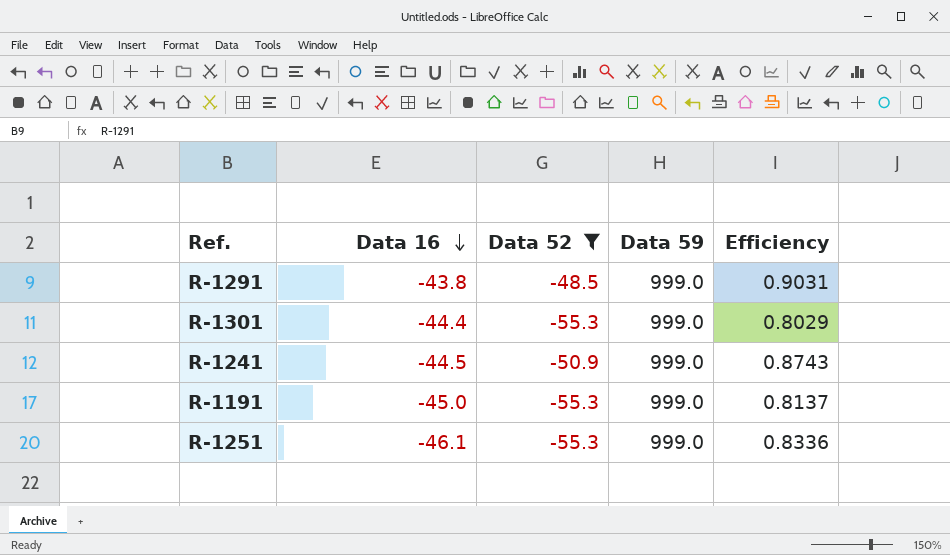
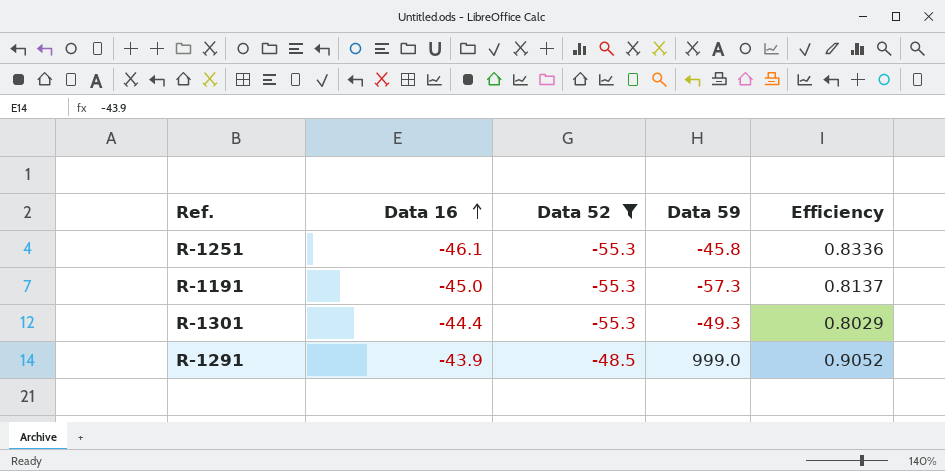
row order: Data 16 descending -> Data 16 ascending
row R-1241: -44.5 | -50.9 | 999.0 | 0.8743 -> none
R-1251 | Data 59: 999.0 -> -45.8
R-1191 | Data 59: 999.0 -> -57.3
R-1301 | Data 59: 999.0 -> -49.3
R-1291 | Data 16: -43.8 -> -43.9
R-1291 | Efficiency: 0.9031 -> 0.9052

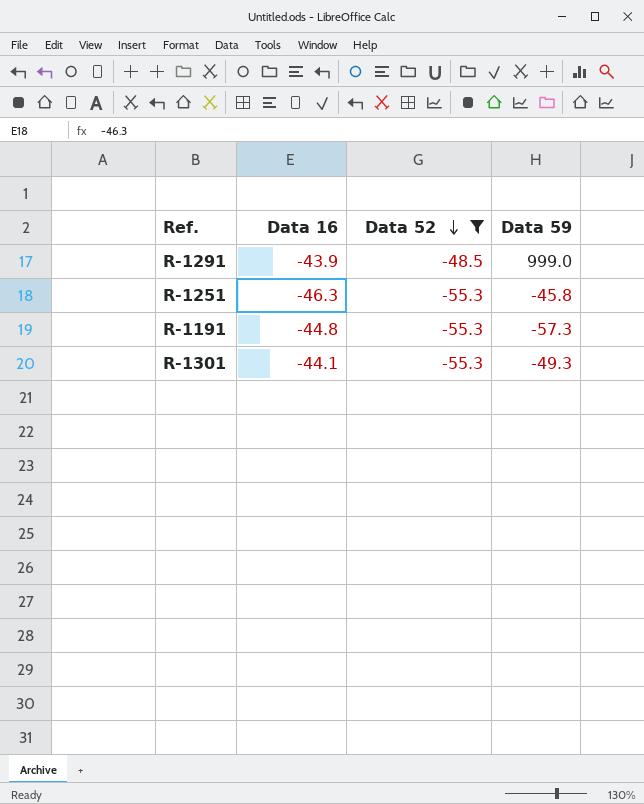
row order: Data 16 ascending -> Data 52 descending
column Efficiency | formula: [Data 16] / [Data 52] -> none
R-1251 | Data 16: -46.1 -> -46.3
R-1191 | Data 16: -45.0 -> -44.8
R-1301 | Data 16: -44.4 -> -44.1

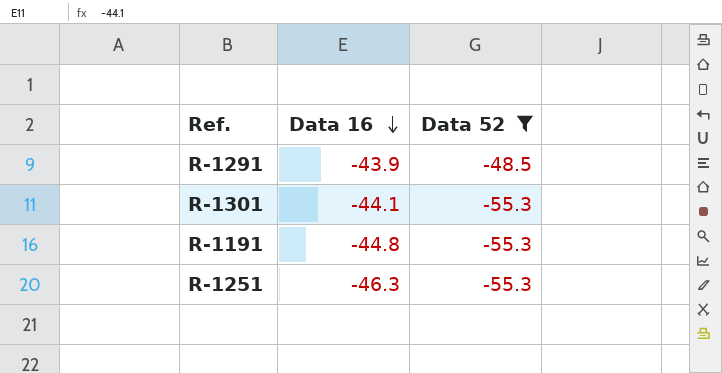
row order: Data 52 descending -> Data 16 descending
column Data 59 | position: 4 -> none

